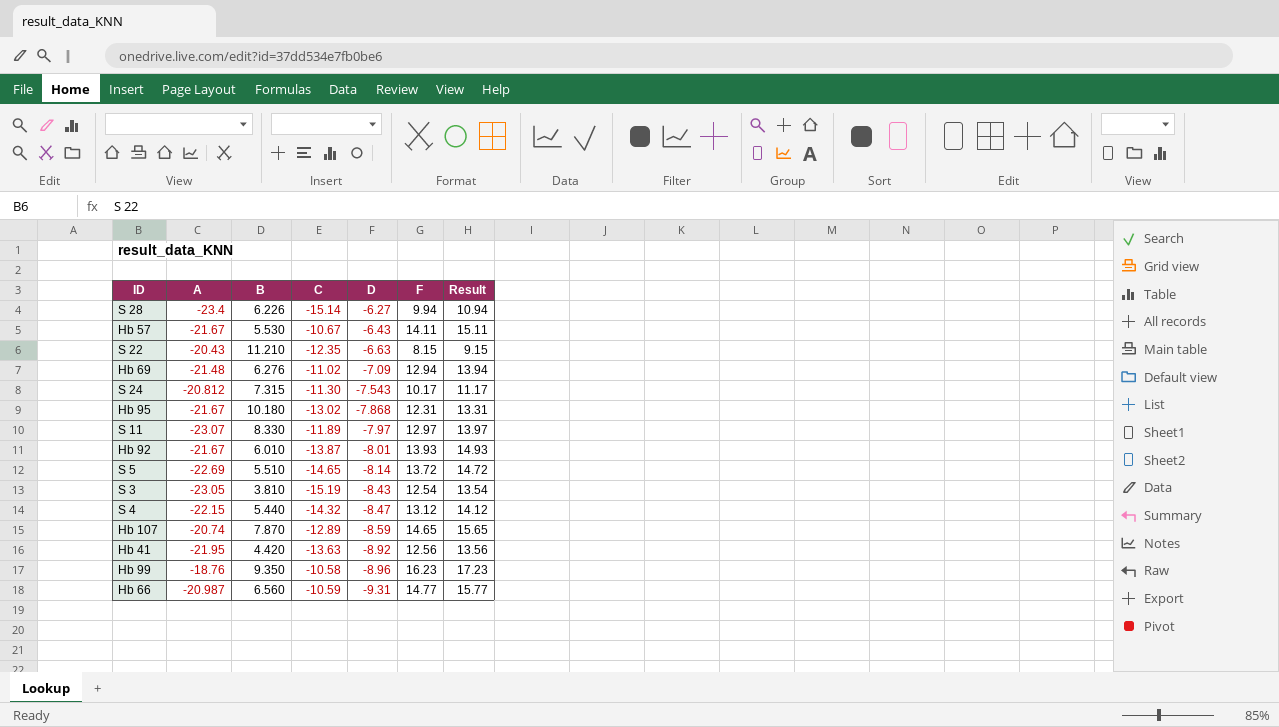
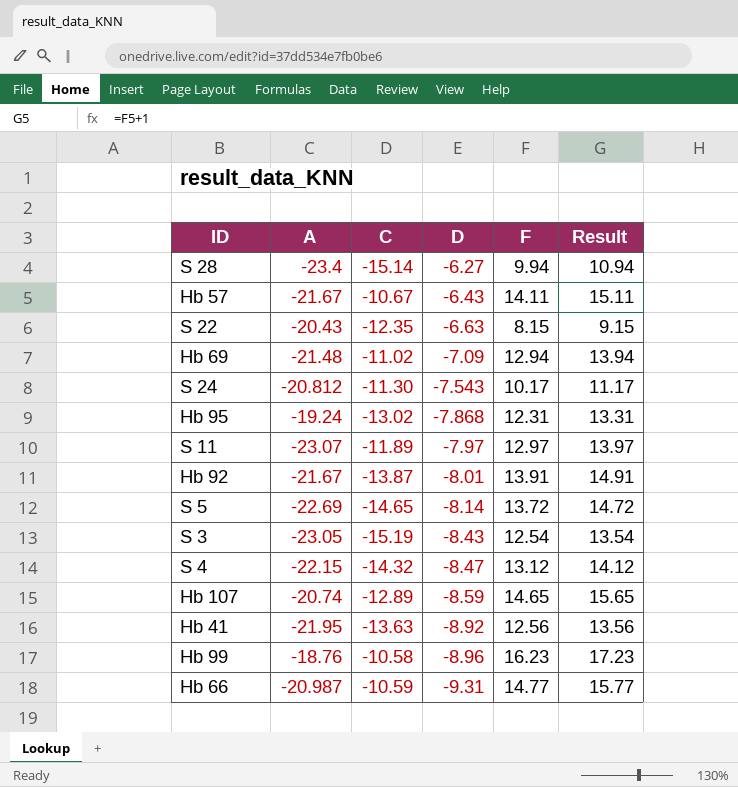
column B | position: 3 -> none
Hb 95 | A: -21.67 -> -19.24
Hb 92 | F: 13.93 -> 13.91
Hb 92 | Result: 14.93 -> 14.91

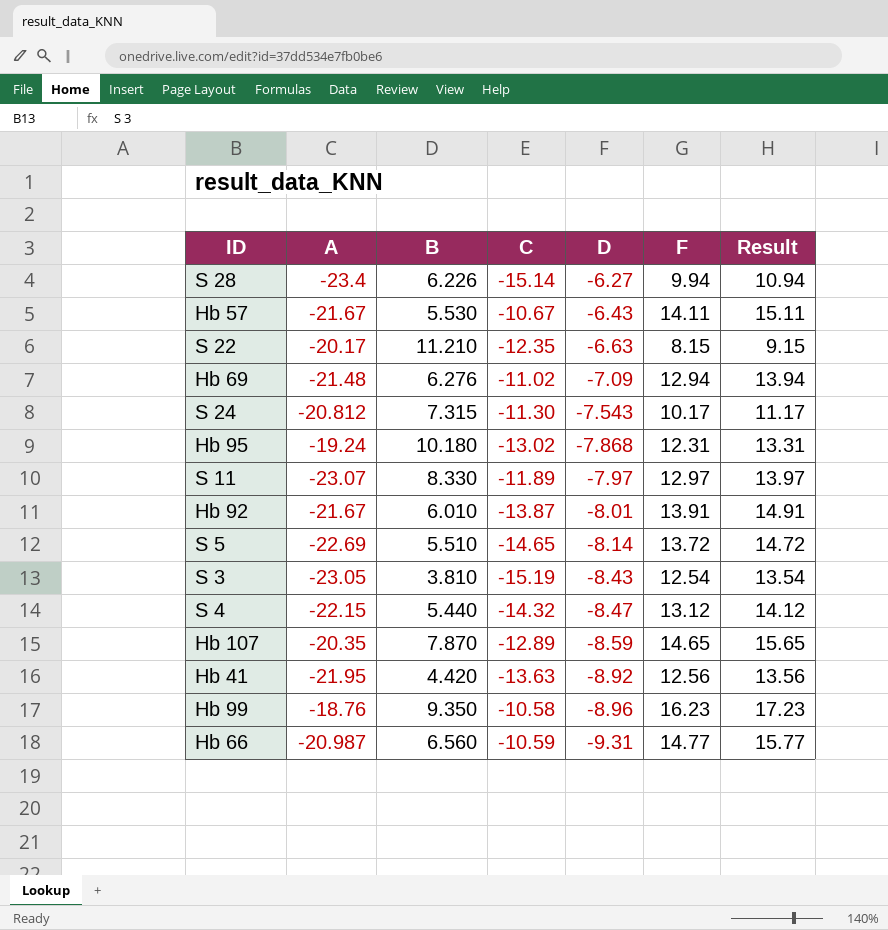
column B | position: none -> 3
S 22 | A: -20.43 -> -20.17
Hb 107 | A: -20.74 -> -20.35

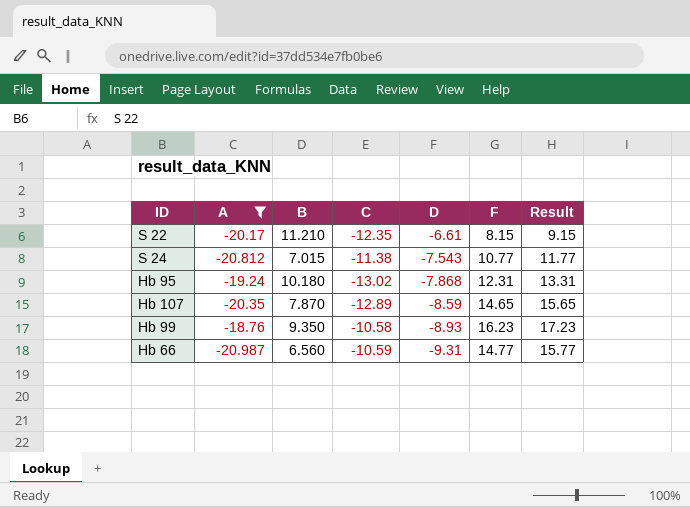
filter: none -> A >= -20.987
S 22 | D: -6.63 -> -6.61
S 24 | B: 7.315 -> 7.015
S 24 | C: -11.30 -> -11.38
S 24 | F: 10.17 -> 10.77
S 24 | Result: 11.17 -> 11.77
Hb 99 | D: -8.96 -> -8.93

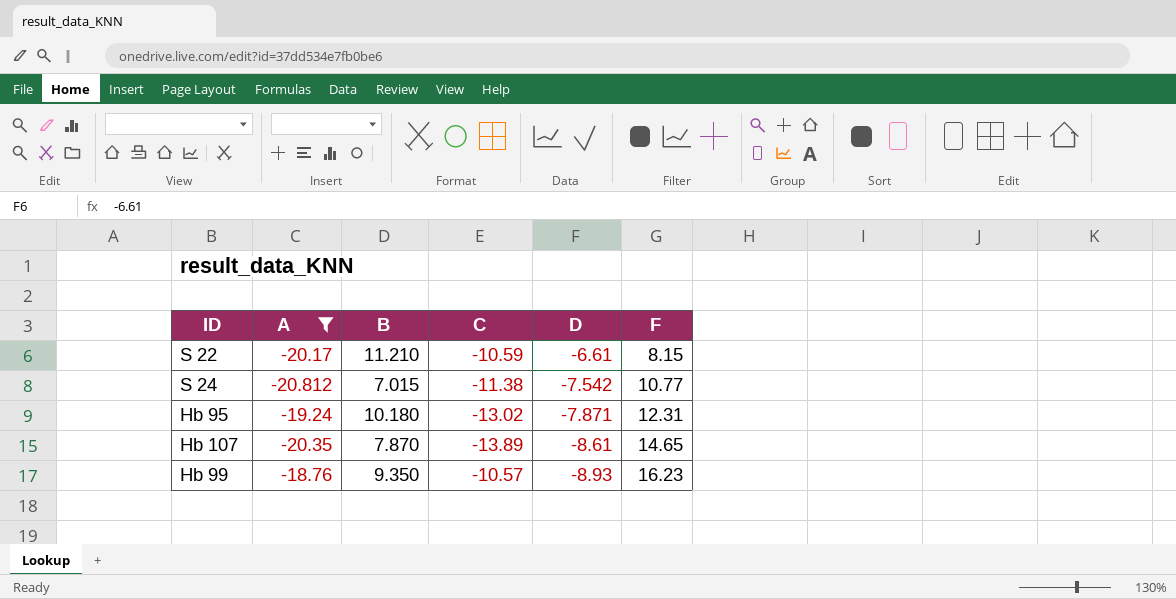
column Result | formula: [F] + 1 -> none
row Hb 66: -20.987 | 6.560 | -10.59 | -9.31 | 14.77 | 15.77 -> none
S 22 | C: -12.35 -> -10.59
S 24 | D: -7.543 -> -7.542
Hb 95 | D: -7.868 -> -7.871
Hb 107 | C: -12.89 -> -13.89
Hb 107 | D: -8.59 -> -8.61
Hb 99 | C: -10.58 -> -10.57

